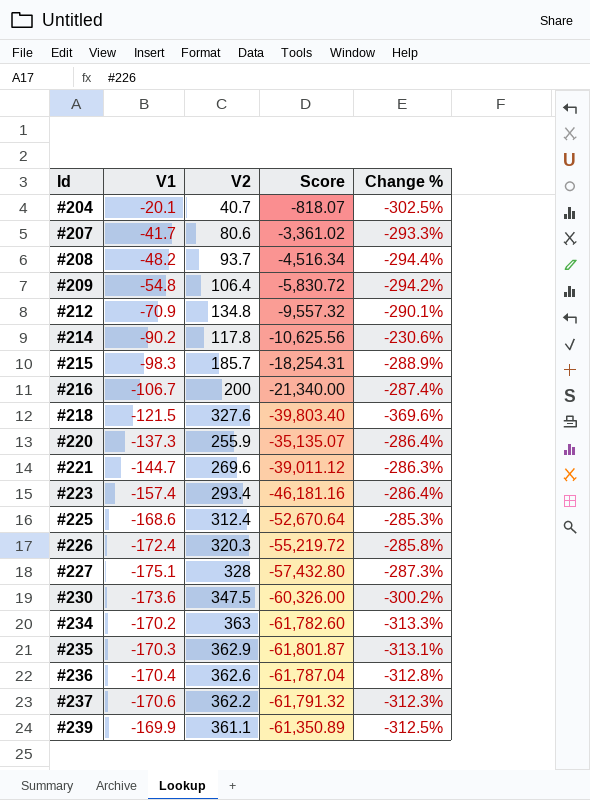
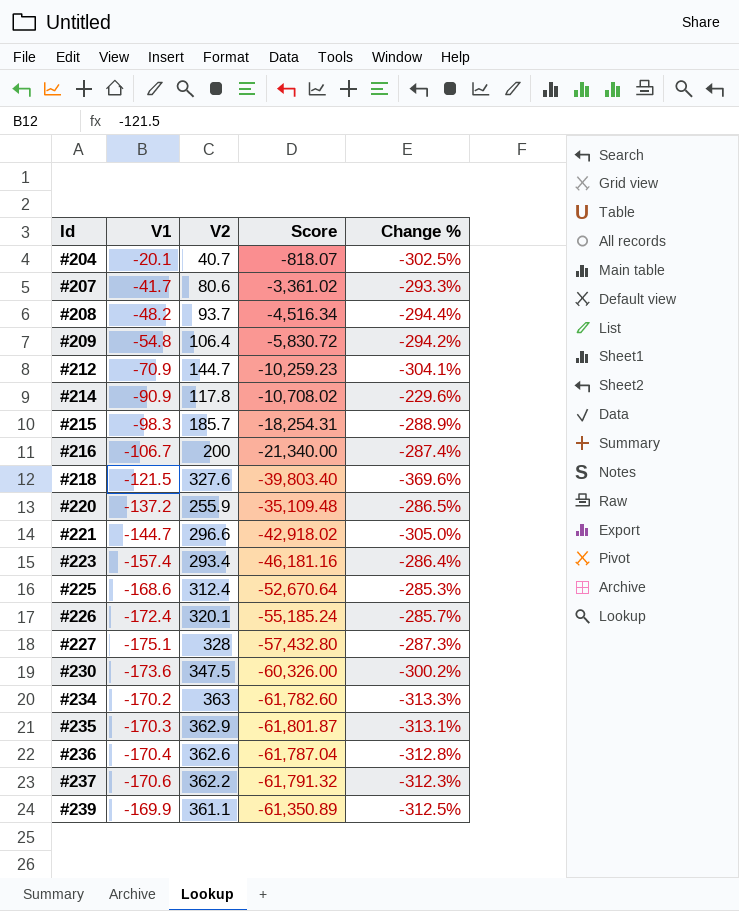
#212 | V2: 134.8 -> 144.7
#212 | Score: -9,557.32 -> -10,259.23
#212 | Change %: -290.1% -> -304.1%
#214 | V1: -90.2 -> -90.9
#214 | Score: -10,625.56 -> -10,708.02
#214 | Change %: -230.6% -> -229.6%
#220 | V1: -137.3 -> -137.2
#220 | Score: -35,135.07 -> -35,109.48
#220 | Change %: -286.4% -> -286.5%
#221 | V2: 269.6 -> 296.6
#221 | Score: -39,011.12 -> -42,918.02
#221 | Change %: -286.3% -> -305.0%
#226 | V2: 320.3 -> 320.1
#226 | Score: -55,219.72 -> -55,185.24
#226 | Change %: -285.8% -> -285.7%

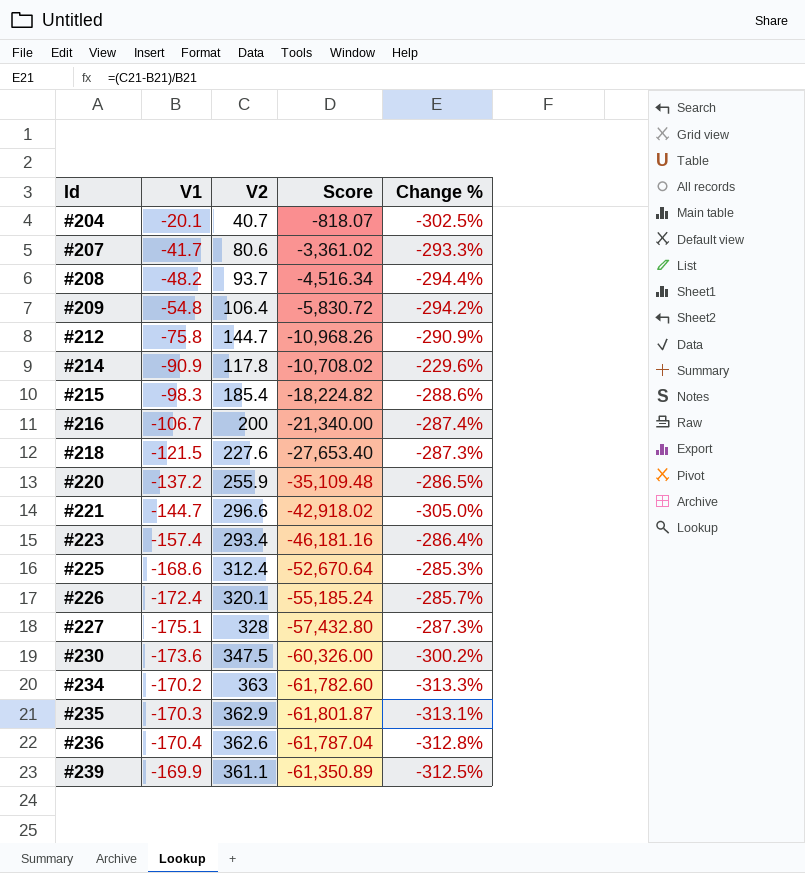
row #237: -170.6 | 362.2 | -61,791.32 | -312.3% -> none
#212 | V1: -70.9 -> -75.8
#212 | Score: -10,259.23 -> -10,968.26
#212 | Change %: -304.1% -> -290.9%
#215 | V2: 185.7 -> 185.4
#215 | Score: -18,254.31 -> -18,224.82
#215 | Change %: -288.9% -> -288.6%
#218 | V2: 327.6 -> 227.6
#218 | Score: -39,803.40 -> -27,653.40
#218 | Change %: -369.6% -> -287.3%

